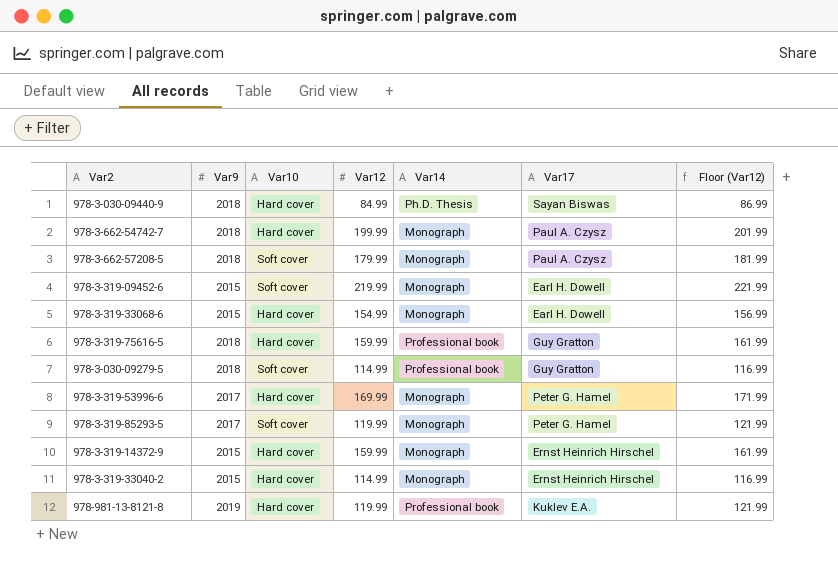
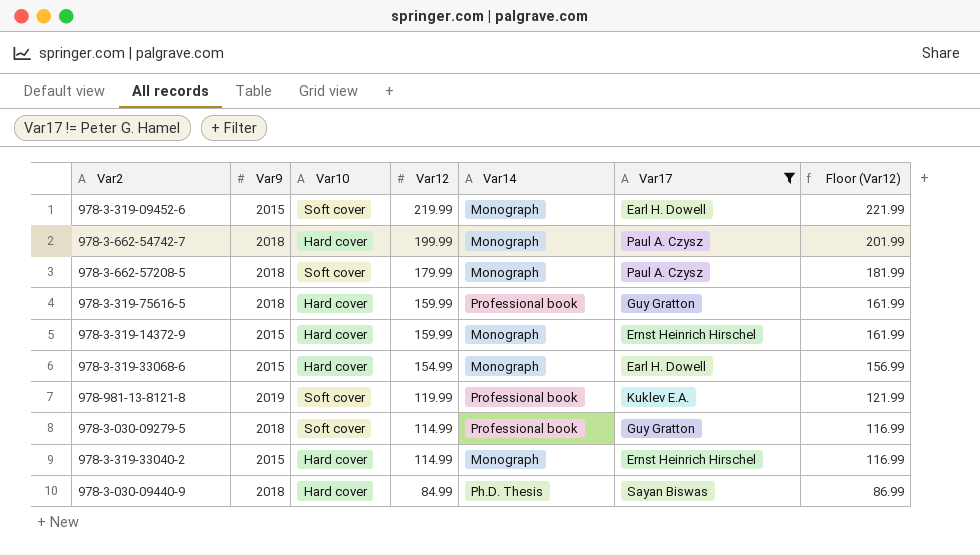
filter: none -> Var17 != Peter G. Hamel
row order: none -> Var12 descending
978-981-13-8121-8 | Var10: Hard cover -> Soft cover

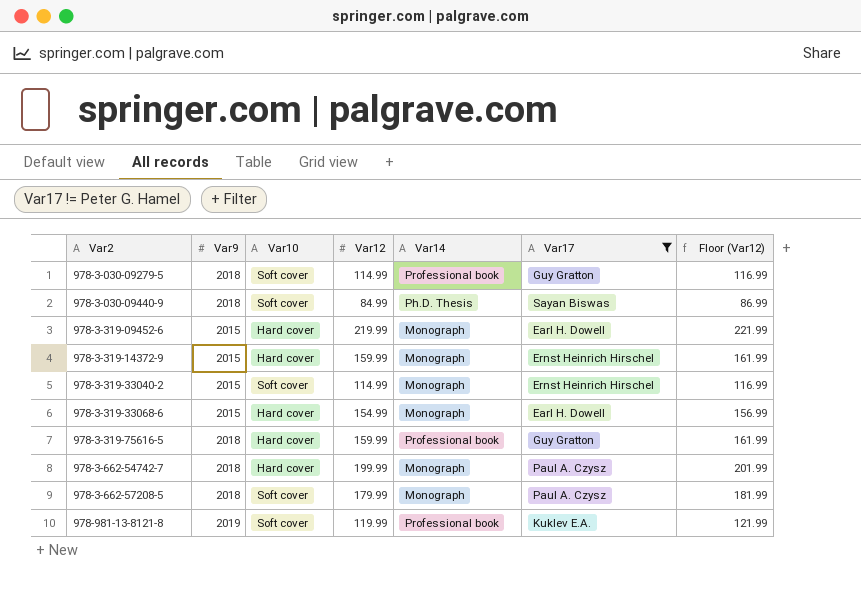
row order: Var12 descending -> Var2 ascending
978-3-030-09440-9 | Var10: Hard cover -> Soft cover
978-3-319-09452-6 | Var10: Soft cover -> Hard cover
978-3-319-33040-2 | Var10: Hard cover -> Soft cover

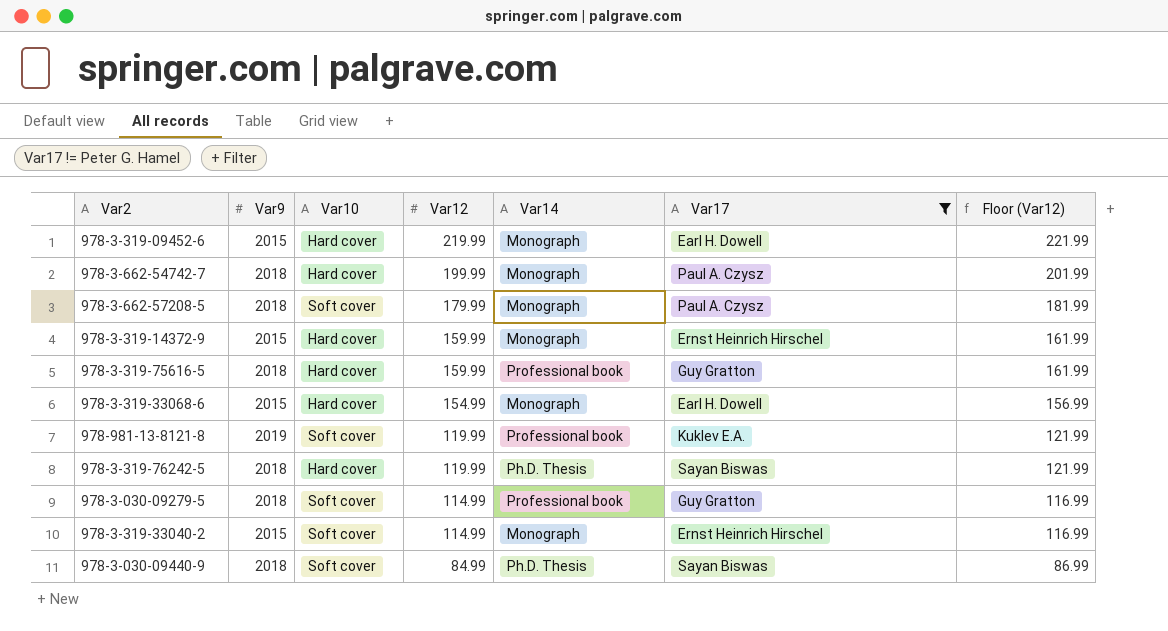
row order: Var2 ascending -> Var12 descending
row 978-3-319-76242-5: none -> 2018 | Hard cover | 119.99 | Ph.D. Thesis | Sayan Biswas | 121.99

